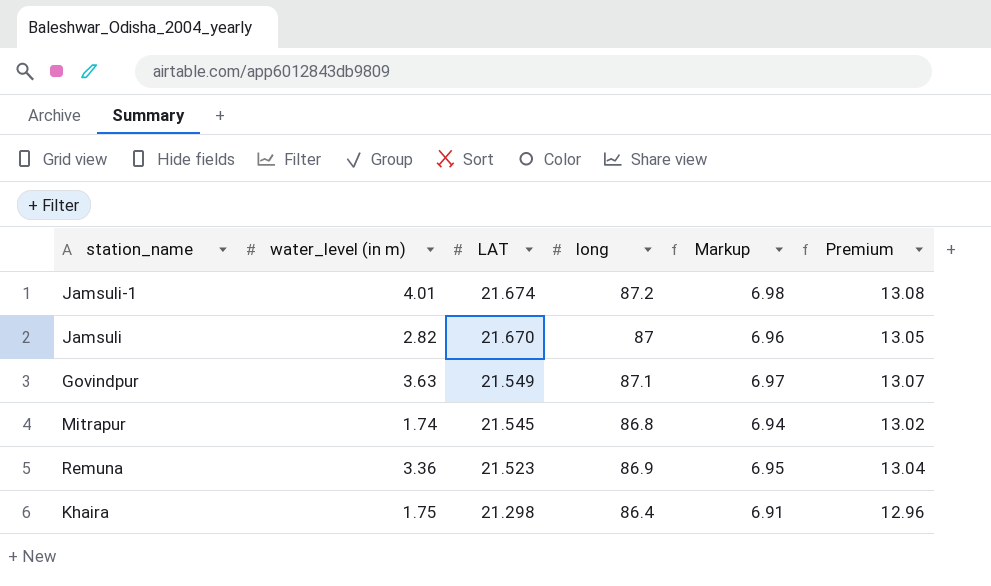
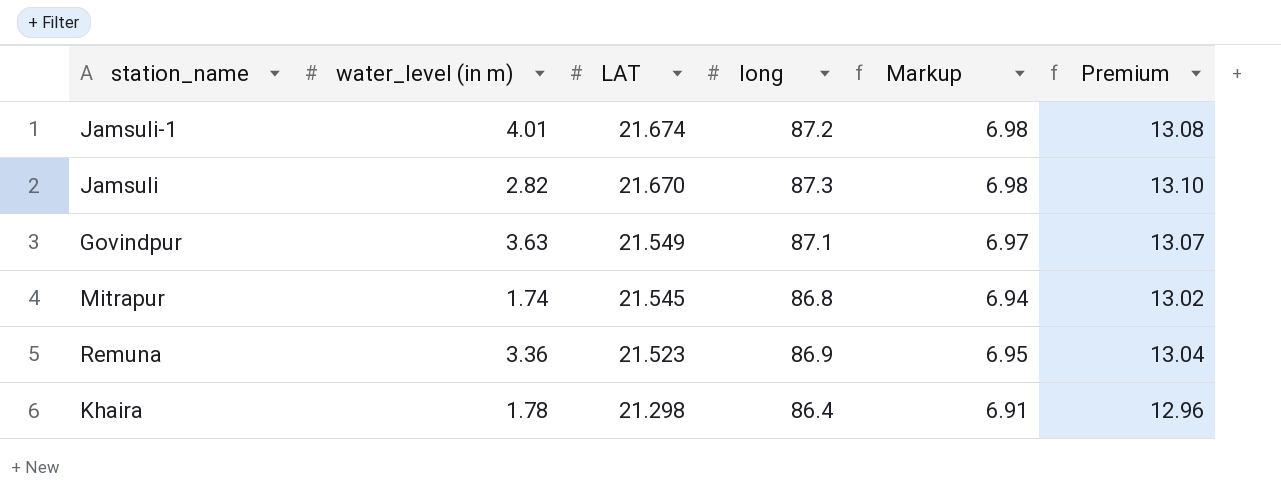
Jamsuli | long: 87 -> 87.3
Jamsuli | Markup: 6.96 -> 6.98
Jamsuli | Premium: 13.05 -> 13.10
Khaira | water_level (in m): 1.75 -> 1.78

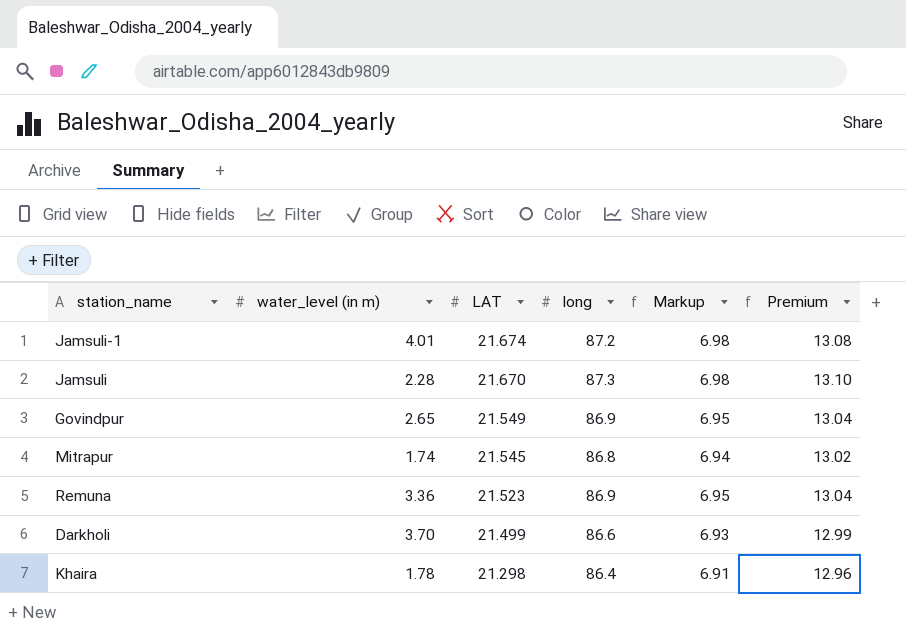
Jamsuli | water_level (in m): 2.82 -> 2.28
Govindpur | water_level (in m): 3.63 -> 2.65
Govindpur | long: 87.1 -> 86.9
Govindpur | Markup: 6.97 -> 6.95
Govindpur | Premium: 13.07 -> 13.04
row Darkholi: none -> 3.70 | 21.499 | 86.6 | 6.93 | 12.99

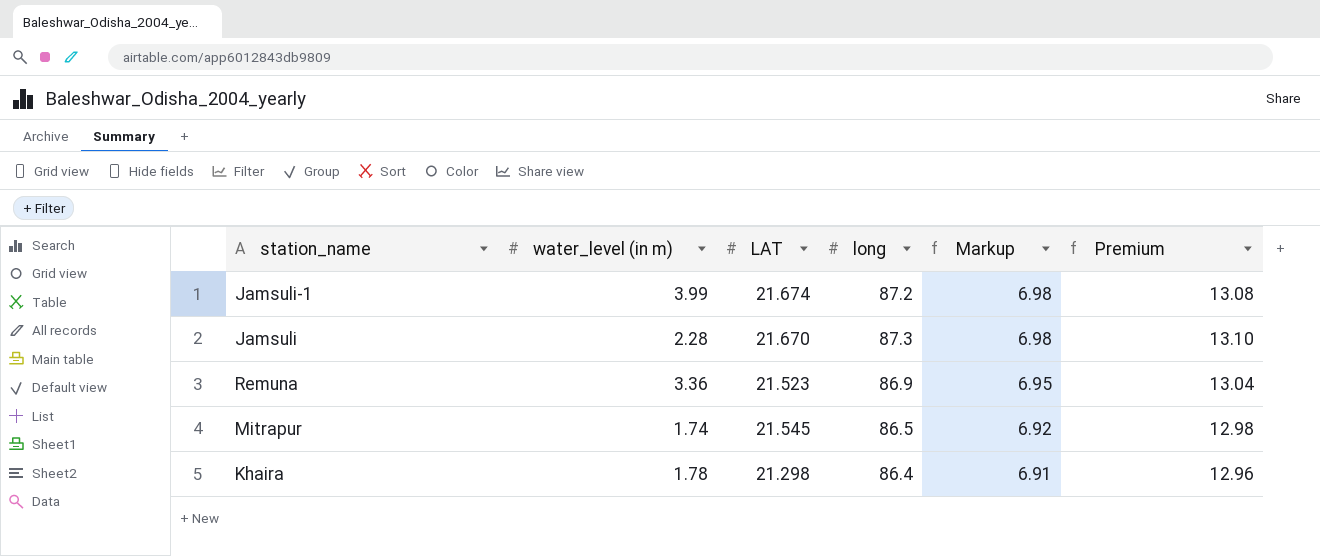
row order: LAT descending -> Markup descending
row Govindpur: 2.65 | 21.549 | 86.9 | 6.95 | 13.04 -> none
row Darkholi: 3.70 | 21.499 | 86.6 | 6.93 | 12.99 -> none
Jamsuli-1 | water_level (in m): 4.01 -> 3.99
Mitrapur | long: 86.8 -> 86.5
Mitrapur | Markup: 6.94 -> 6.92
Mitrapur | Premium: 13.02 -> 12.98

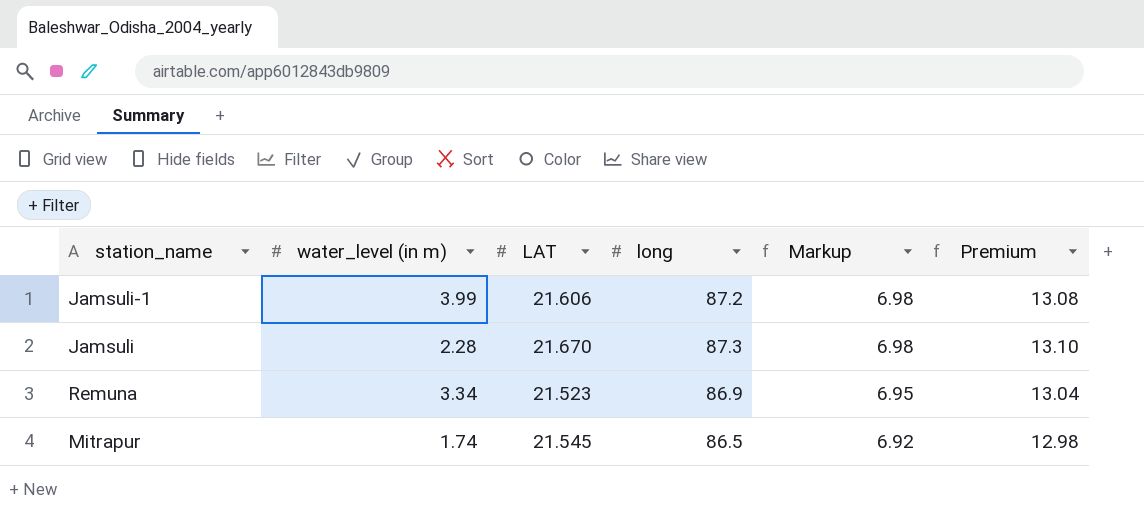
row Khaira: 1.78 | 21.298 | 86.4 | 6.91 | 12.96 -> none
Jamsuli-1 | LAT: 21.674 -> 21.606
Remuna | water_level (in m): 3.36 -> 3.34

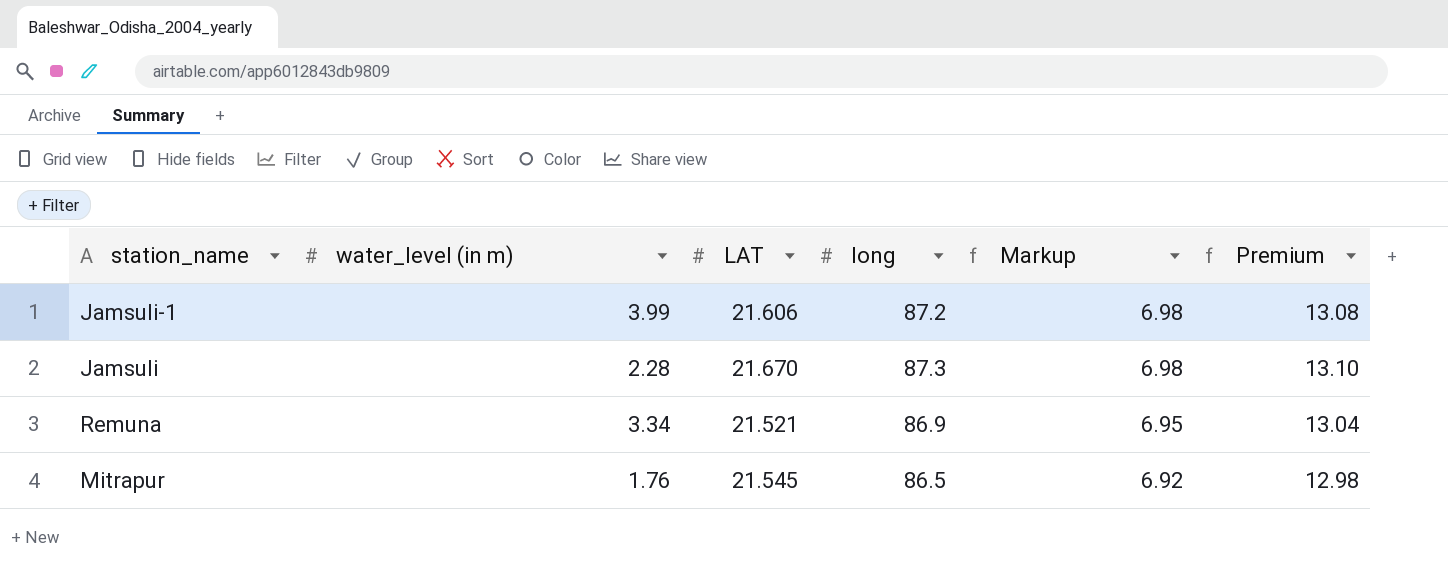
Remuna | LAT: 21.523 -> 21.521
Mitrapur | water_level (in m): 1.74 -> 1.76

